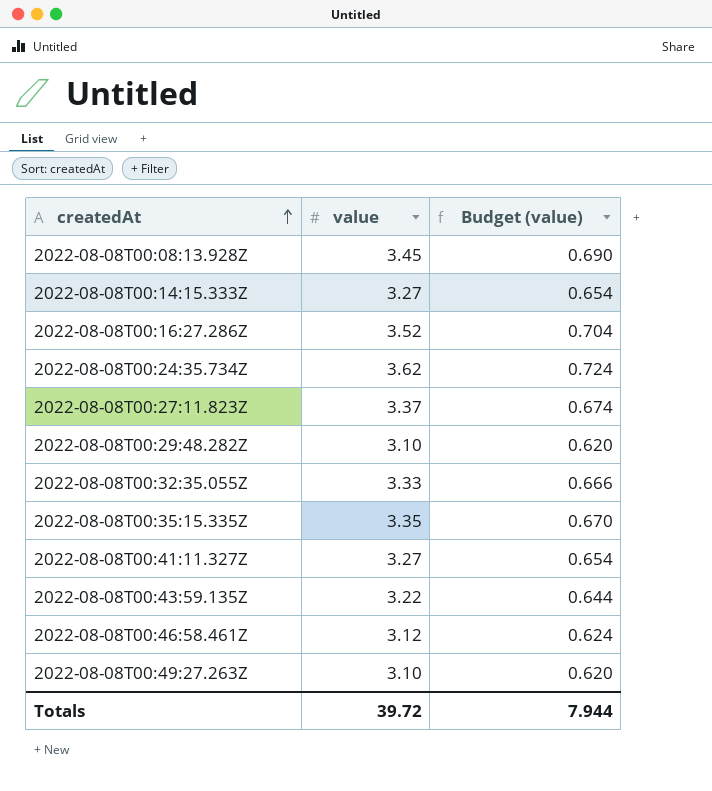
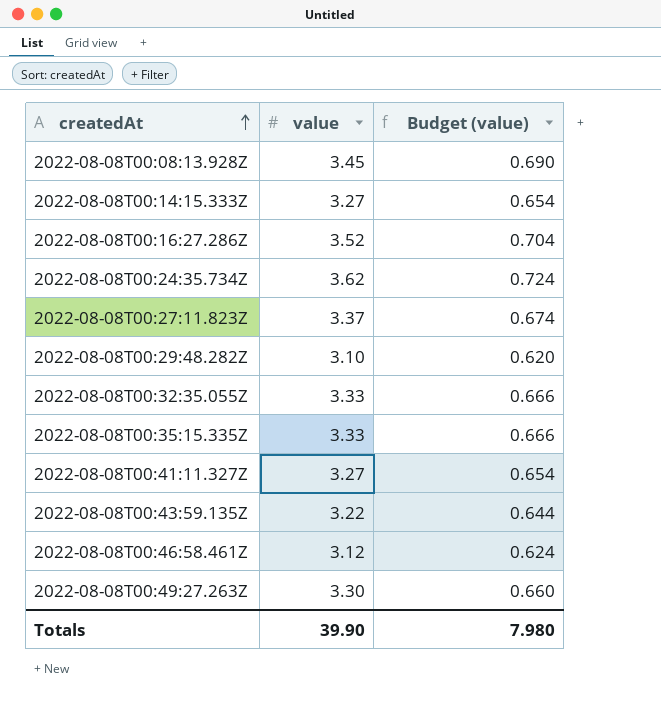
2022-08-08T00:35:15.335Z | value: 3.35 -> 3.33
2022-08-08T00:35:15.335Z | Budget (value): 0.670 -> 0.666
2022-08-08T00:49:27.263Z | value: 3.10 -> 3.30
2022-08-08T00:49:27.263Z | Budget (value): 0.620 -> 0.660
Totals | value: 39.72 -> 39.90
Totals | Budget (value): 7.944 -> 7.980

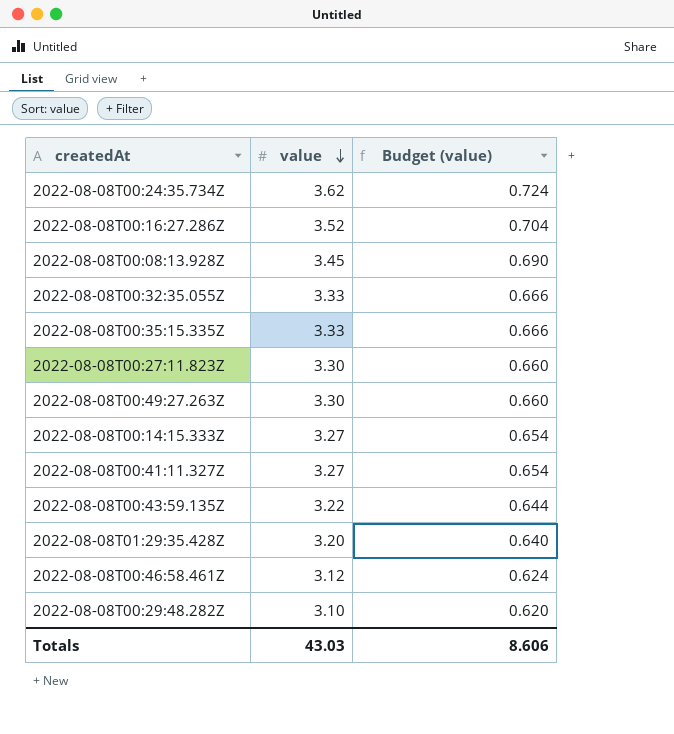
row order: createdAt ascending -> value descending
2022-08-08T00:27:11.823Z | value: 3.37 -> 3.30
2022-08-08T00:27:11.823Z | Budget (value): 0.674 -> 0.660
row 2022-08-08T01:29:35.428Z: none -> 3.20 | 0.640
Totals | value: 39.90 -> 43.03
Totals | Budget (value): 7.980 -> 8.606

